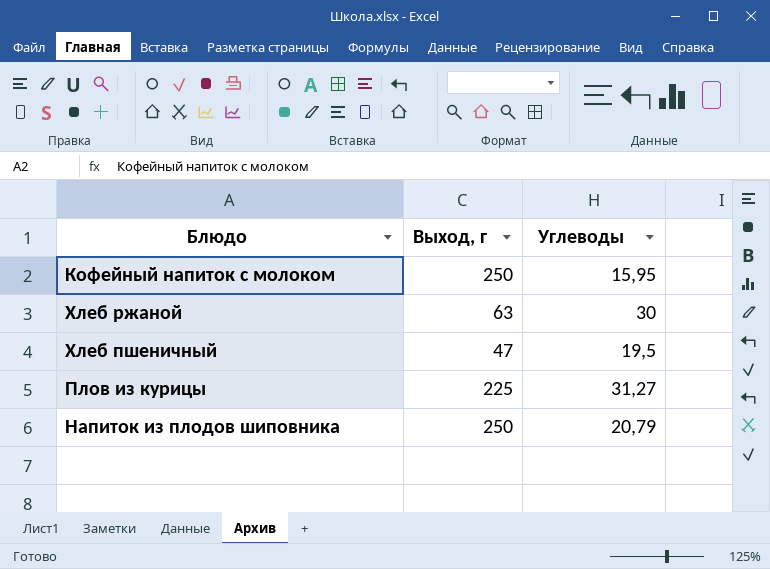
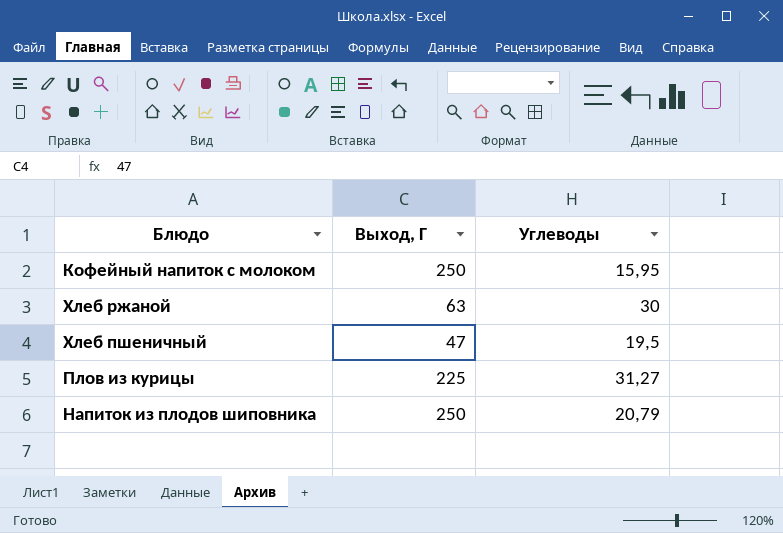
column name: Выход, г -> Выход, Г

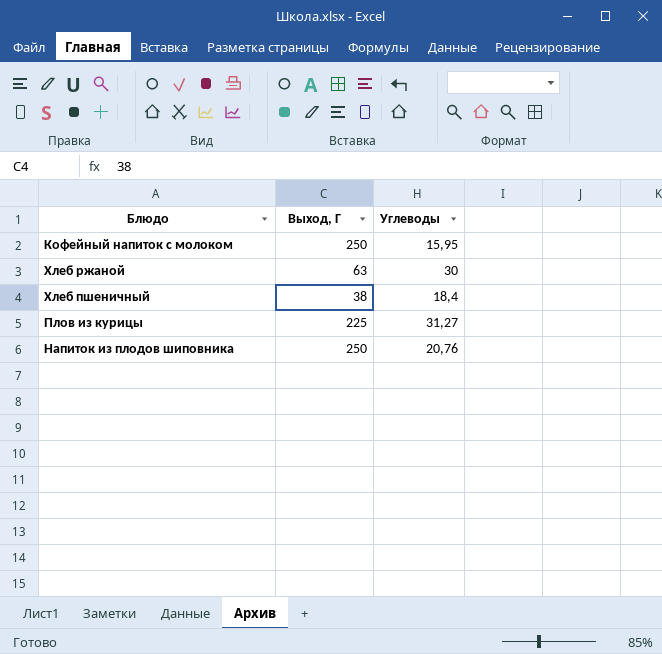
Хлеб пшеничный | Выход, Г: 47 -> 38
Хлеб пшеничный | Углеводы: 19,5 -> 18,4
Напиток из плодов шиповника | Углеводы: 20,79 -> 20,76

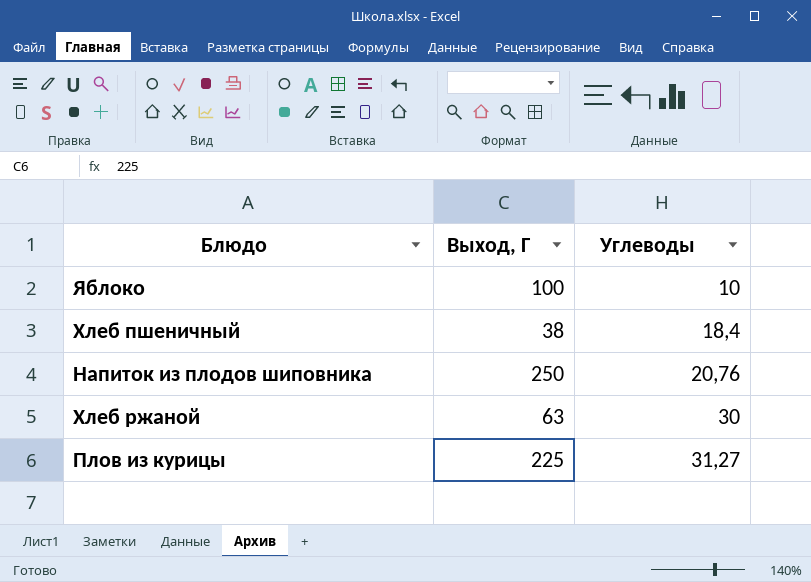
row order: none -> Углеводы ascending
row Кофейный напиток с молоком: 250 | 15,95 -> none
row Яблоко: none -> 100 | 10

